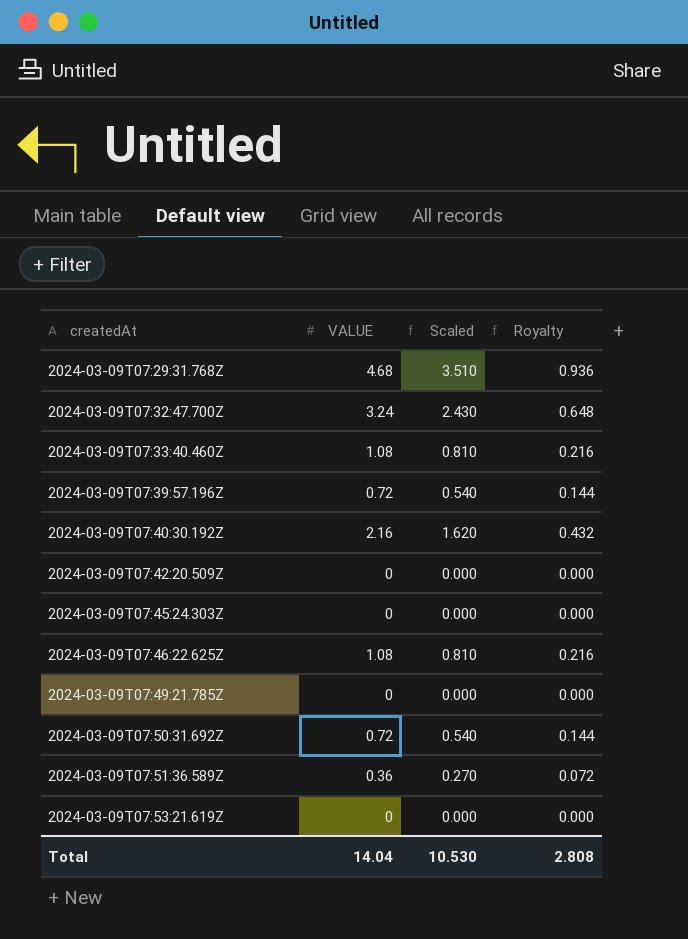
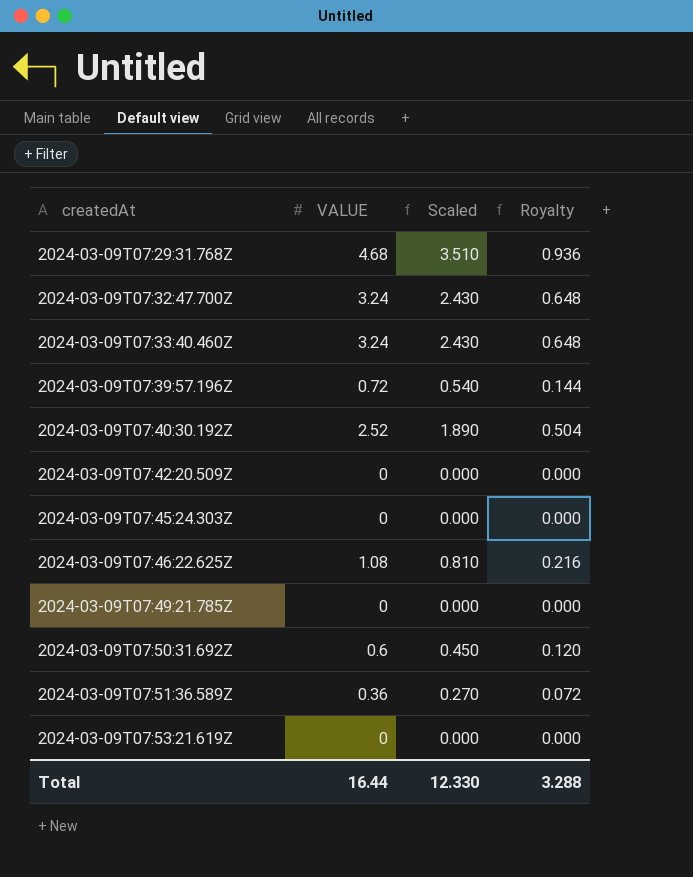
2024-03-09T07:33:40.460Z | VALUE: 1.08 -> 3.24
2024-03-09T07:33:40.460Z | Scaled: 0.810 -> 2.430
2024-03-09T07:33:40.460Z | Royalty: 0.216 -> 0.648
2024-03-09T07:40:30.192Z | VALUE: 2.16 -> 2.52
2024-03-09T07:40:30.192Z | Scaled: 1.620 -> 1.890
2024-03-09T07:40:30.192Z | Royalty: 0.432 -> 0.504
2024-03-09T07:50:31.692Z | VALUE: 0.72 -> 0.6
2024-03-09T07:50:31.692Z | Scaled: 0.540 -> 0.450
2024-03-09T07:50:31.692Z | Royalty: 0.144 -> 0.120
Total | VALUE: 14.04 -> 16.44
Total | Scaled: 10.530 -> 12.330
Total | Royalty: 2.808 -> 3.288

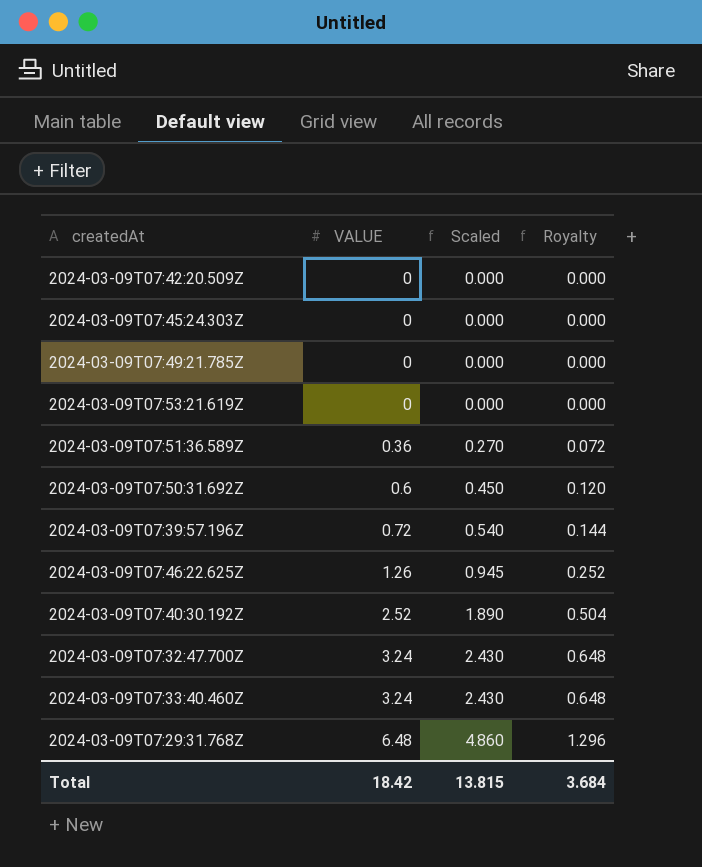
row order: createdAt ascending -> VALUE ascending
2024-03-09T07:46:22.625Z | VALUE: 1.08 -> 1.26
2024-03-09T07:46:22.625Z | Scaled: 0.810 -> 0.945
2024-03-09T07:46:22.625Z | Royalty: 0.216 -> 0.252
2024-03-09T07:29:31.768Z | VALUE: 4.68 -> 6.48
2024-03-09T07:29:31.768Z | Scaled: 3.510 -> 4.860
2024-03-09T07:29:31.768Z | Royalty: 0.936 -> 1.296
Total | VALUE: 16.44 -> 18.42
Total | Scaled: 12.330 -> 13.815
Total | Royalty: 3.288 -> 3.684

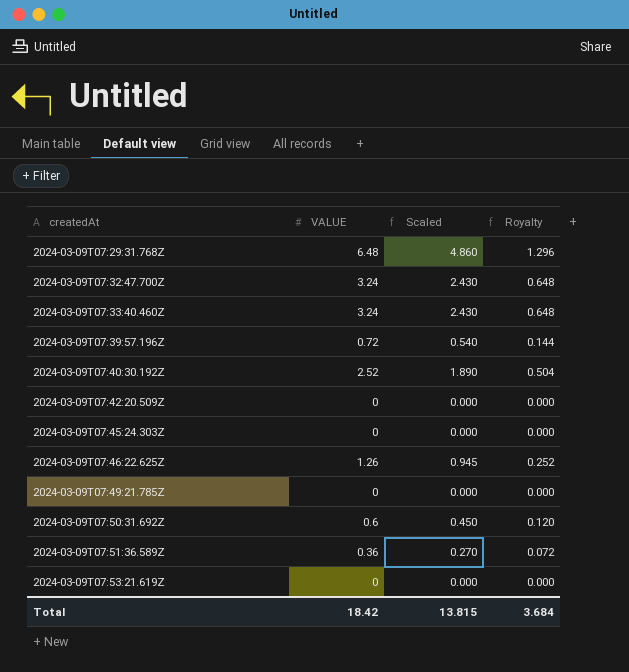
row order: VALUE ascending -> createdAt ascending

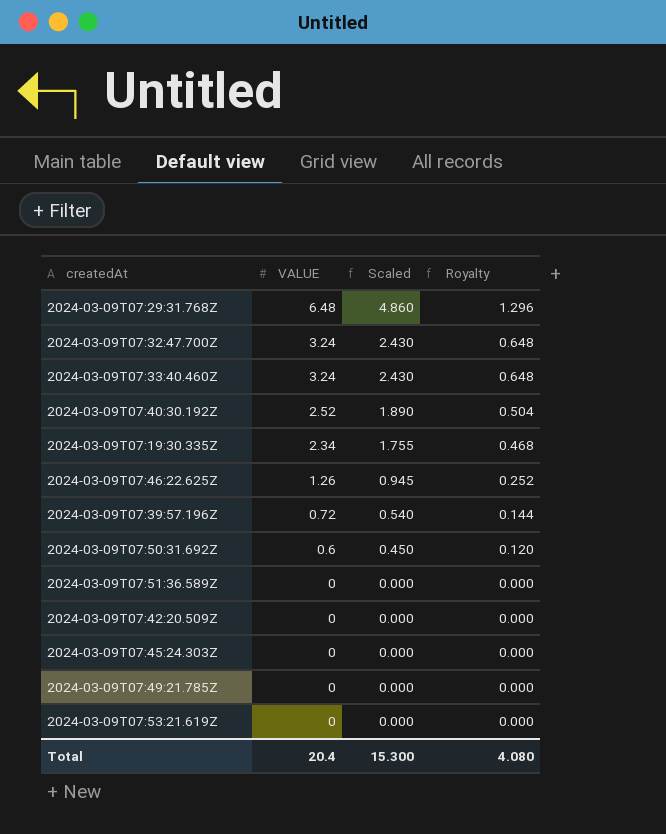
row order: createdAt ascending -> VALUE descending
row 2024-03-09T07:19:30.335Z: none -> 2.34 | 1.755 | 0.468
2024-03-09T07:51:36.589Z | VALUE: 0.36 -> 0
2024-03-09T07:51:36.589Z | Scaled: 0.270 -> 0.000
2024-03-09T07:51:36.589Z | Royalty: 0.072 -> 0.000
Total | VALUE: 18.42 -> 20.4
Total | Scaled: 13.815 -> 15.300
Total | Royalty: 3.684 -> 4.080

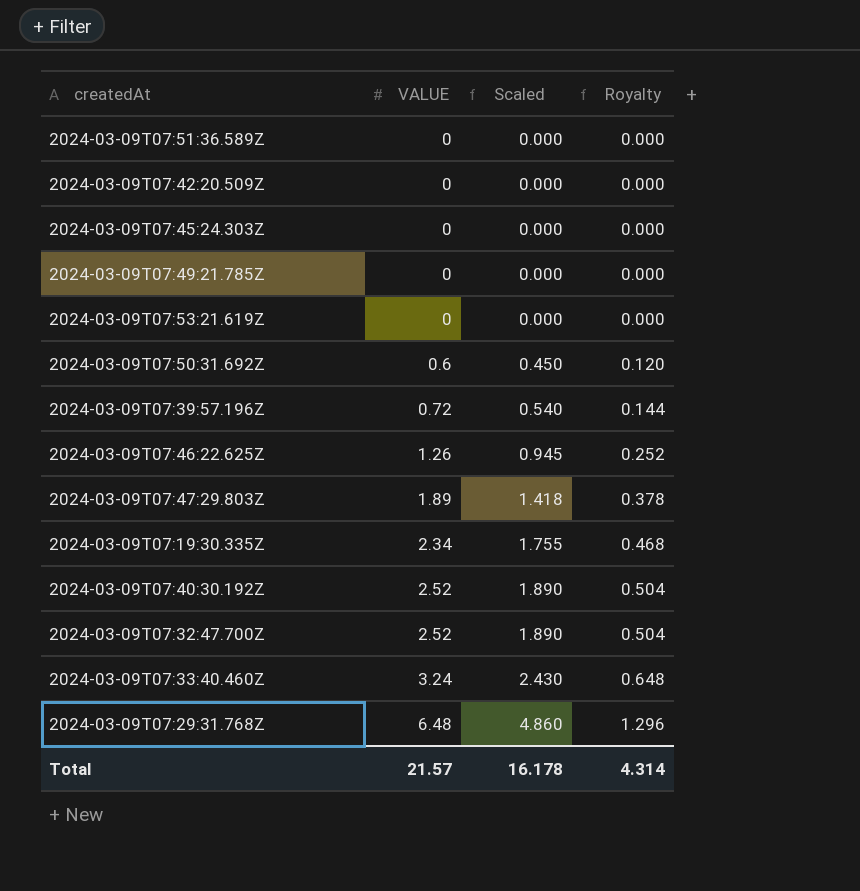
row order: VALUE descending -> VALUE ascending
row 2024-03-09T07:47:29.803Z: none -> 1.89 | 1.418 | 0.378
2024-03-09T07:32:47.700Z | VALUE: 3.24 -> 2.52
2024-03-09T07:32:47.700Z | Scaled: 2.430 -> 1.890
2024-03-09T07:32:47.700Z | Royalty: 0.648 -> 0.504
Total | VALUE: 20.4 -> 21.57
Total | Scaled: 15.300 -> 16.178
Total | Royalty: 4.080 -> 4.314

